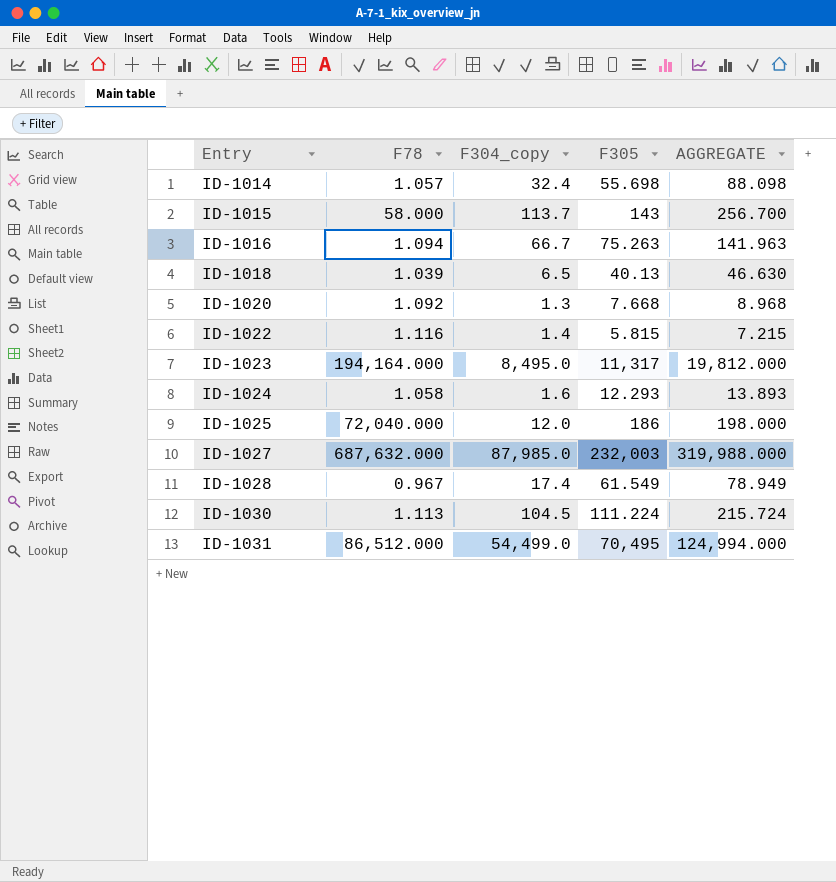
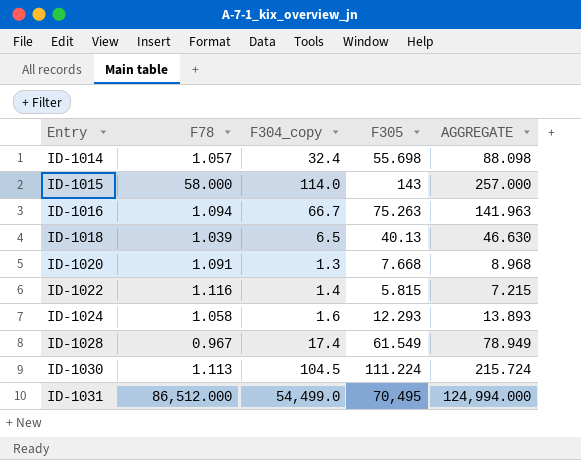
row ID-1023: 194,164.000 | 8,495.0 | 11,317 | 19,812.000 -> none
row ID-1025: 72,040.000 | 12.0 | 186 | 198.000 -> none
row ID-1027: 687,632.000 | 87,985.0 | 232,003 | 319,988.000 -> none
ID-1015 | F304_copy: 113.7 -> 114.0
ID-1015 | AGGREGATE: 256.700 -> 257.000
ID-1020 | F78: 1.092 -> 1.091

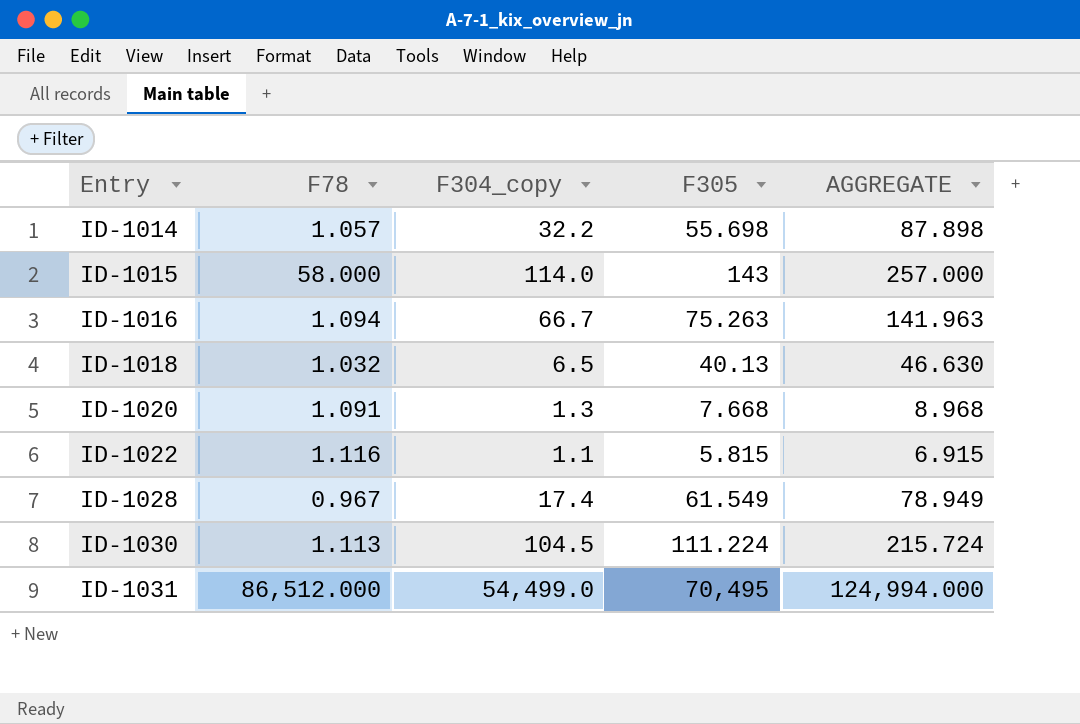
row ID-1024: 1.058 | 1.6 | 12.293 | 13.893 -> none
ID-1014 | F304_copy: 32.4 -> 32.2
ID-1014 | AGGREGATE: 88.098 -> 87.898
ID-1018 | F78: 1.039 -> 1.032
ID-1022 | F304_copy: 1.4 -> 1.1
ID-1022 | AGGREGATE: 7.215 -> 6.915

